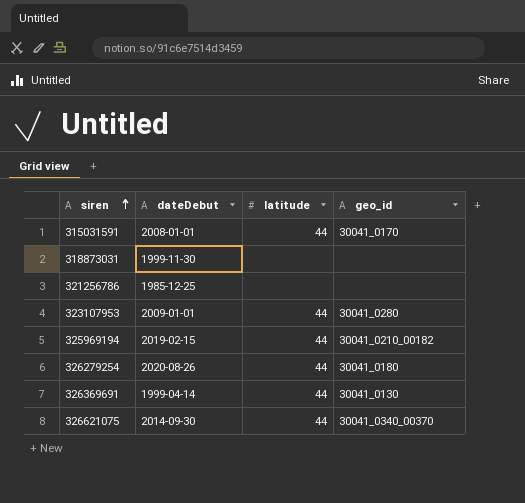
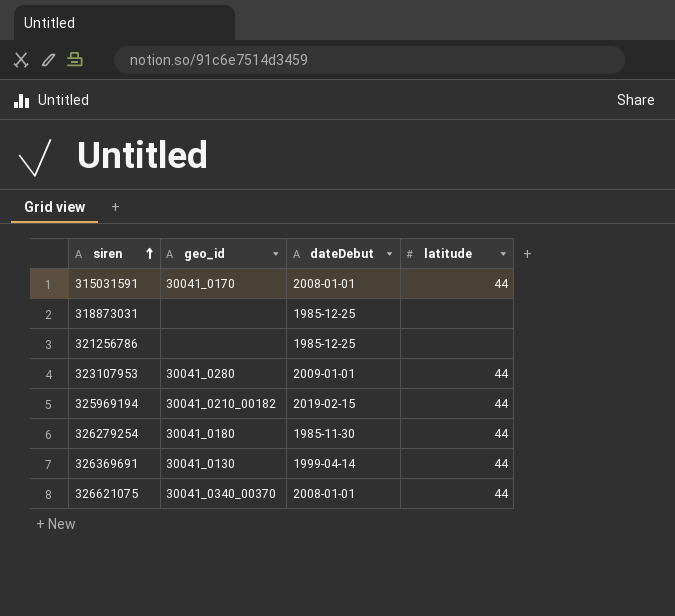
column geo_id | position: 4 -> 2
318873031 | dateDebut: 1999-11-30 -> 1985-12-25
326279254 | dateDebut: 2020-08-26 -> 1985-11-30
326621075 | dateDebut: 2014-09-30 -> 2008-01-01

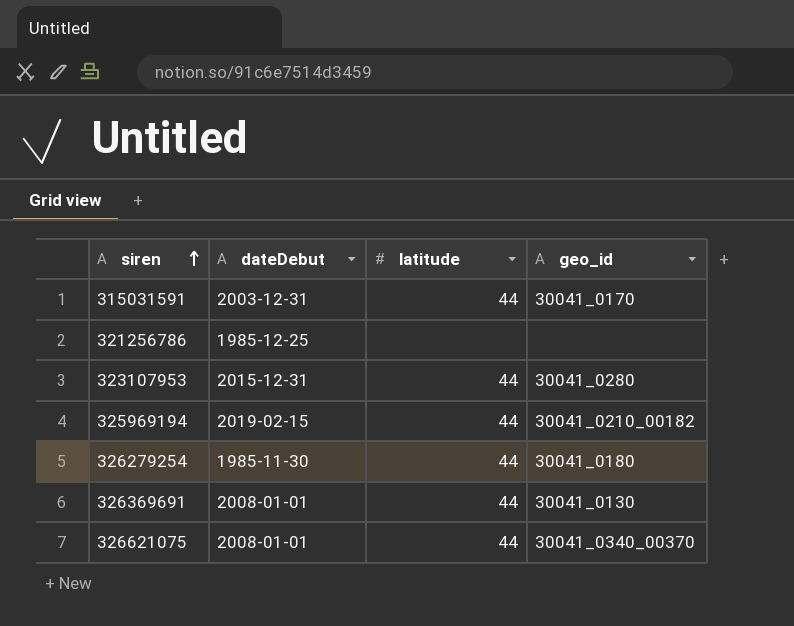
column geo_id | position: 2 -> 4
row 318873031: none | 1985-12-25 | none -> none
315031591 | dateDebut: 2008-01-01 -> 2003-12-31
323107953 | dateDebut: 2009-01-01 -> 2015-12-31
326369691 | dateDebut: 1999-04-14 -> 2008-01-01

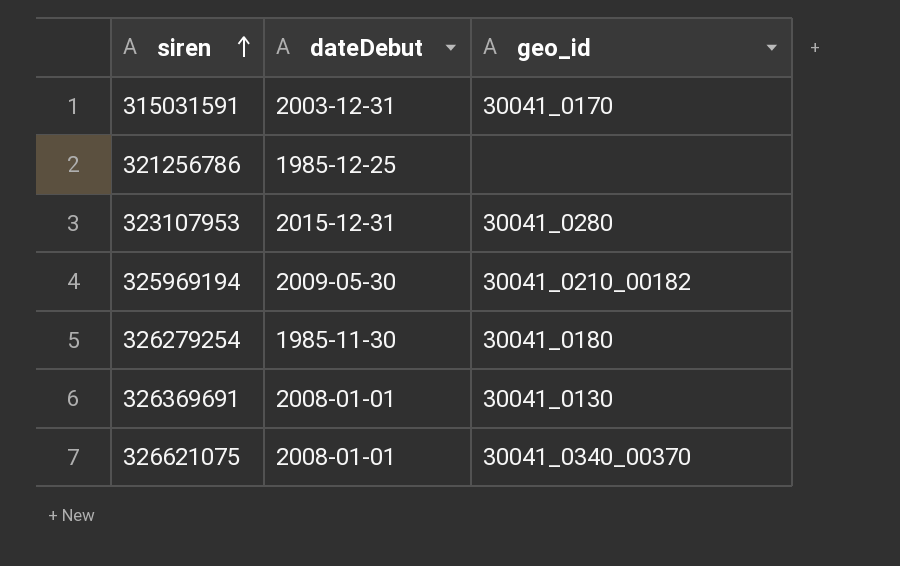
column latitude | position: 3 -> none
325969194 | dateDebut: 2019-02-15 -> 2009-05-30

